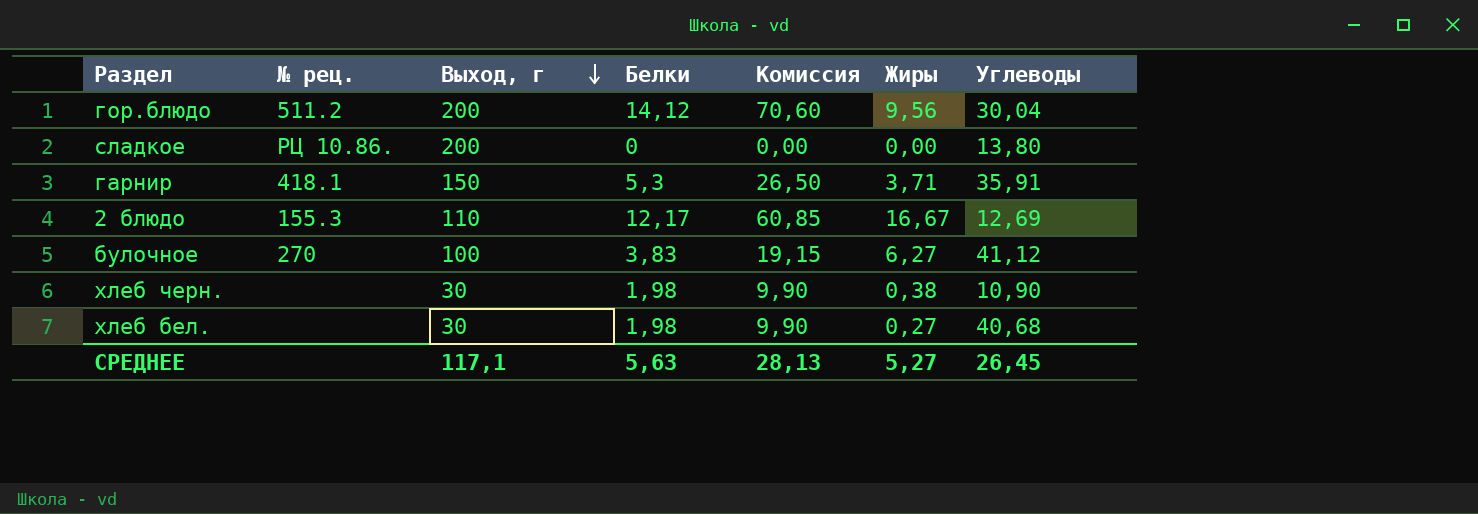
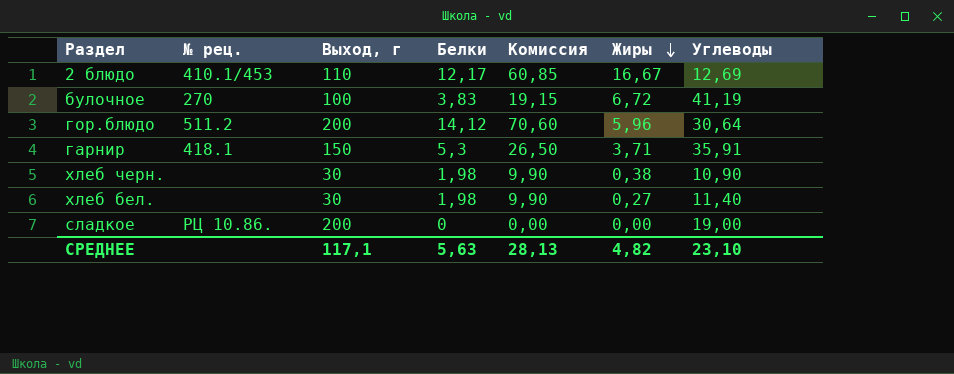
row order: Выход, г descending -> Жиры descending
2 блюдо | № рец.: 155.3 -> 410.1/453
булочное | Жиры: 6,27 -> 6,72
булочное | Углеводы: 41,12 -> 41,19
гор.блюдо | Жиры: 9,56 -> 5,96
гор.блюдо | Углеводы: 30,04 -> 30,64
хлеб бел. | Углеводы: 40,68 -> 11,40
сладкое | Углеводы: 13,80 -> 19,00
СРЕДНЕЕ | Жиры: 5,27 -> 4,82
СРЕДНЕЕ | Углеводы: 26,45 -> 23,10

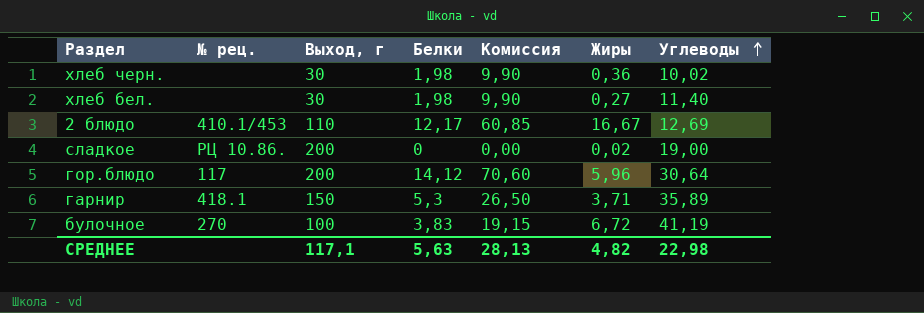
row order: Жиры descending -> Углеводы ascending
хлеб черн. | Жиры: 0,38 -> 0,36
хлеб черн. | Углеводы: 10,90 -> 10,02
сладкое | Жиры: 0,00 -> 0,02
гор.блюдо | № рец.: 511.2 -> 117
гарнир | Углеводы: 35,91 -> 35,89
СРЕДНЕЕ | Углеводы: 23,10 -> 22,98

